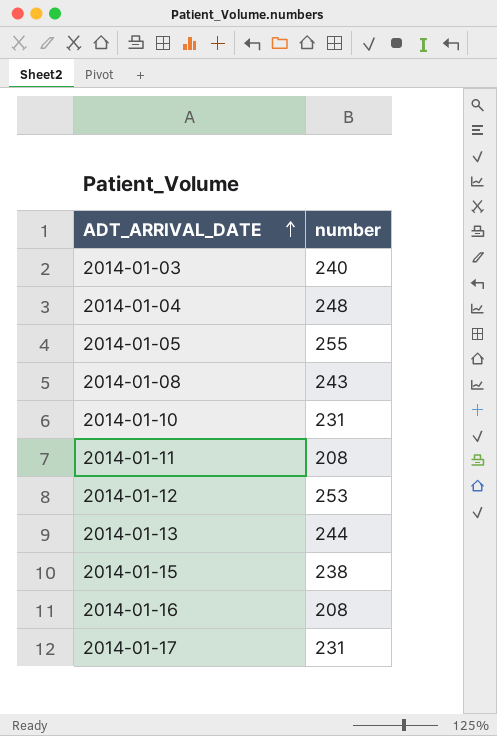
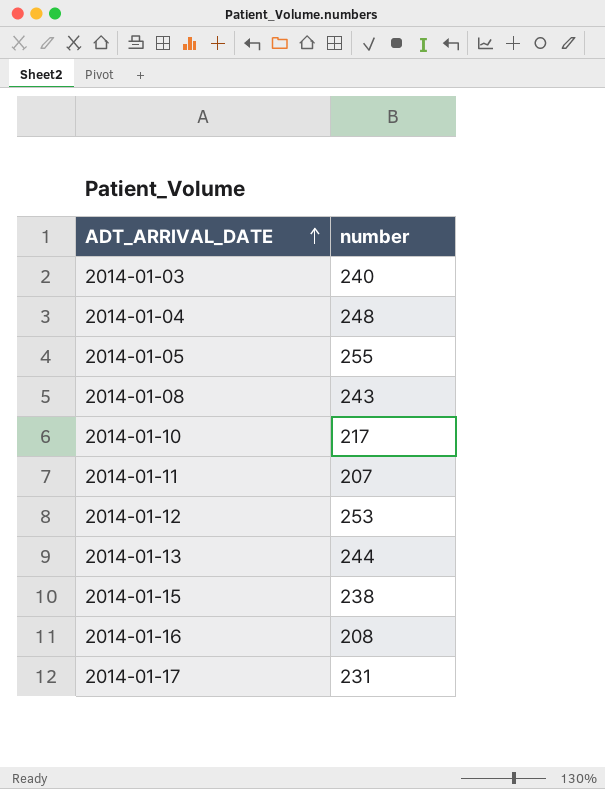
2014-01-10 | number: 231 -> 217
2014-01-11 | number: 208 -> 207

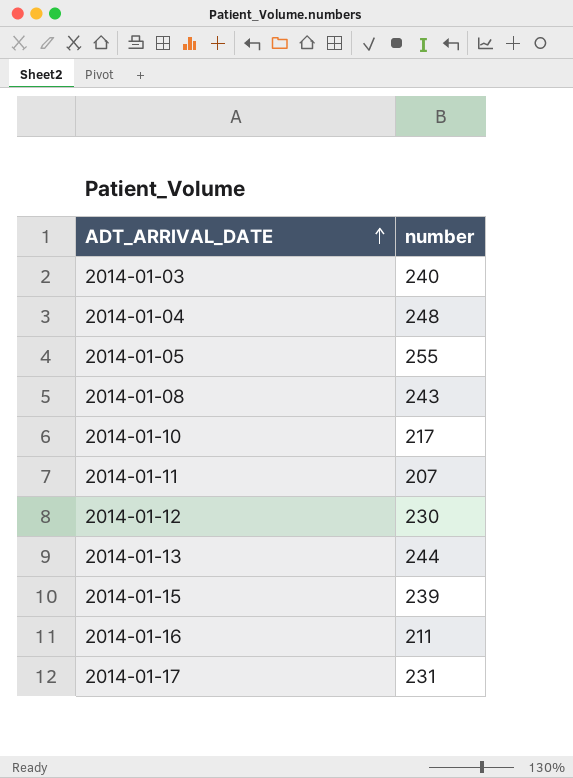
2014-01-12 | number: 253 -> 230
2014-01-15 | number: 238 -> 239
2014-01-16 | number: 208 -> 211

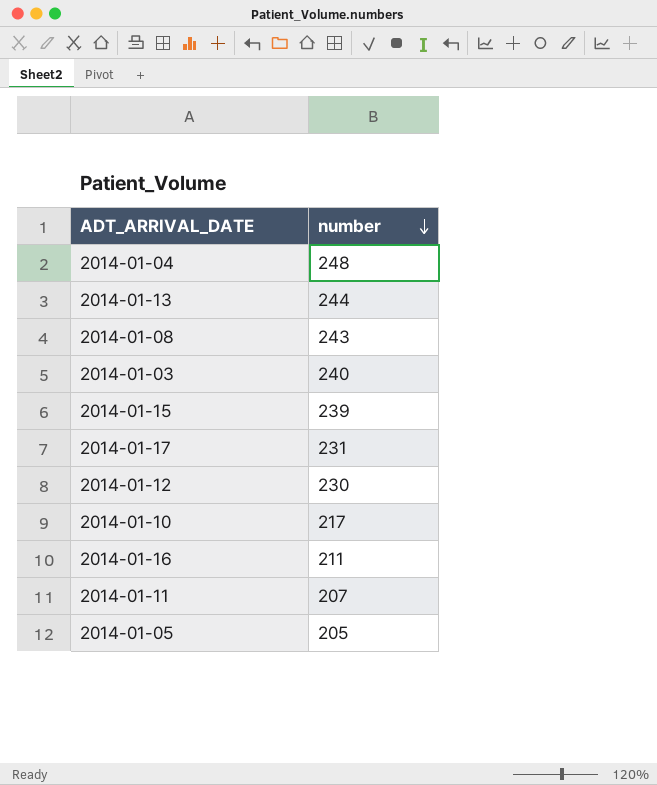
row order: ADT_ARRIVAL_DATE ascending -> number descending
2014-01-05 | number: 255 -> 205

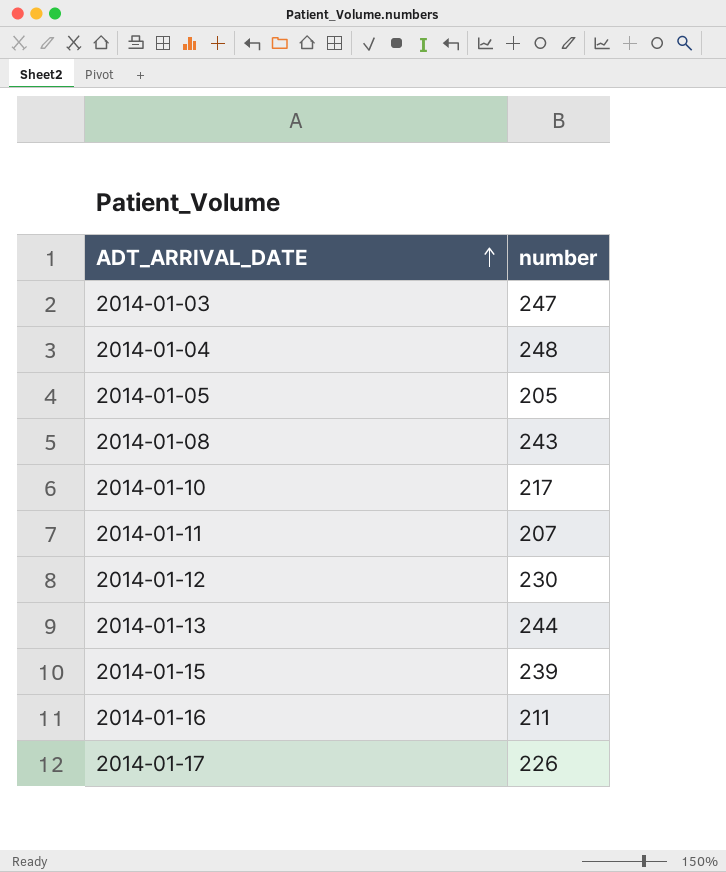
row order: number descending -> ADT_ARRIVAL_DATE ascending
2014-01-03 | number: 240 -> 247
2014-01-17 | number: 231 -> 226

